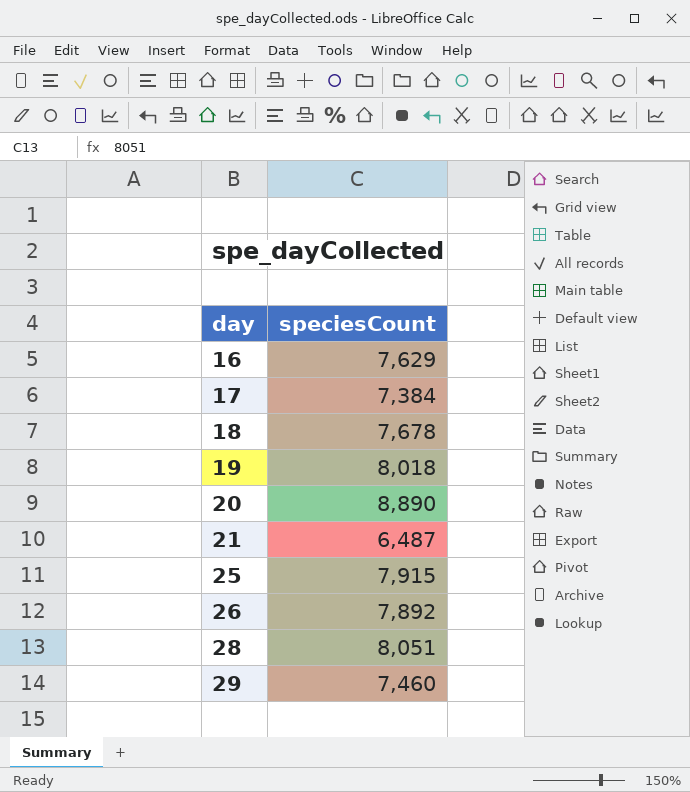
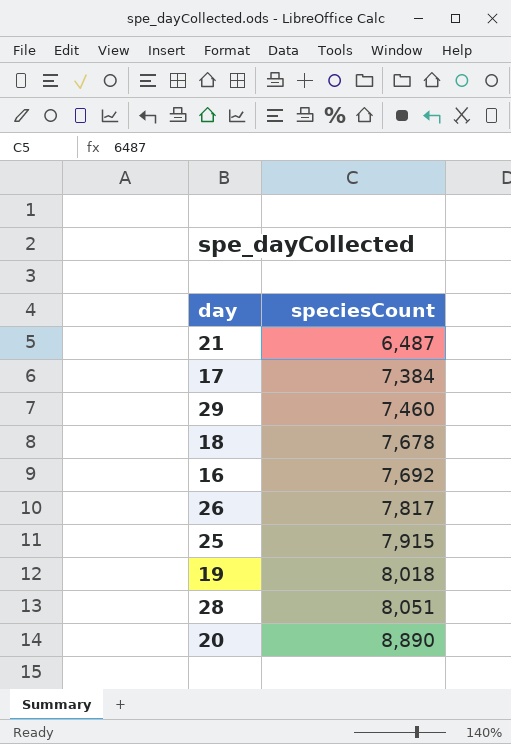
row order: day ascending -> speciesCount ascending
16 | speciesCount: 7,629 -> 7,692
26 | speciesCount: 7,892 -> 7,817

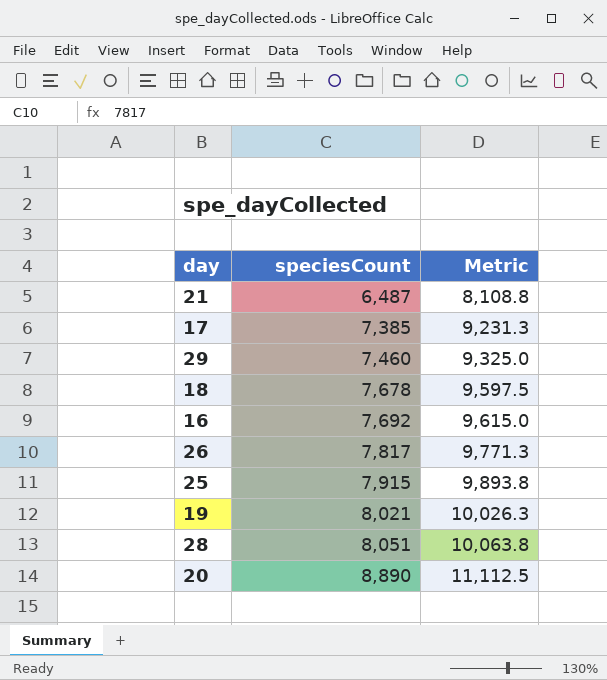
column Metric | formula: none -> [speciesCount] * 1.25
17 | speciesCount: 7,384 -> 7,385
19 | speciesCount: 8,018 -> 8,021

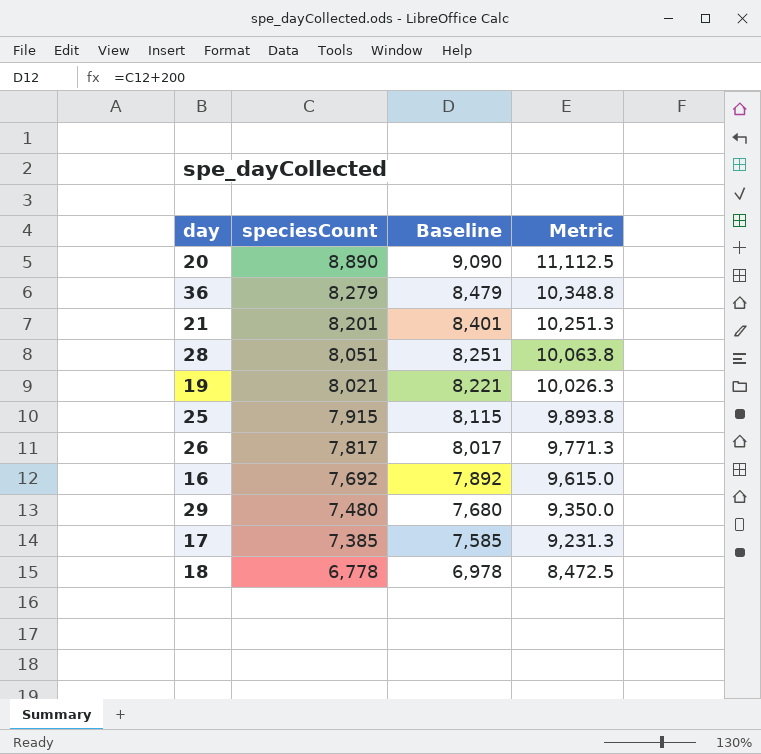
row order: speciesCount ascending -> speciesCount descending
column Baseline | formula: none -> [speciesCount] + 200
row 36: none -> 8,279 | 8,479 | 10,348.8
21 | speciesCount: 6,487 -> 8,201
21 | Metric: 8,108.8 -> 10,251.3
29 | speciesCount: 7,460 -> 7,480
29 | Metric: 9,325.0 -> 9,350.0
18 | speciesCount: 7,678 -> 6,778
18 | Metric: 9,597.5 -> 8,472.5

